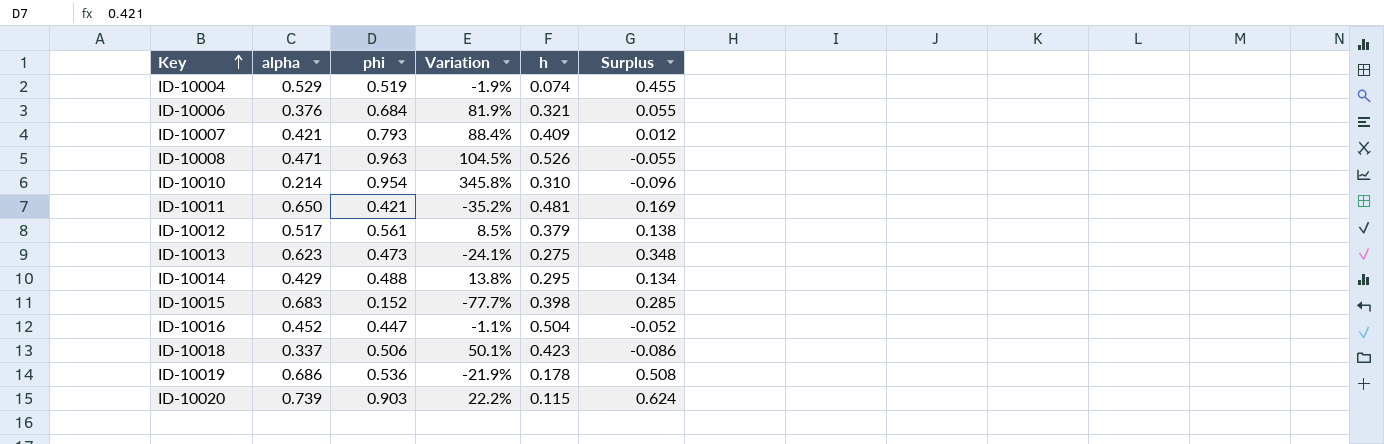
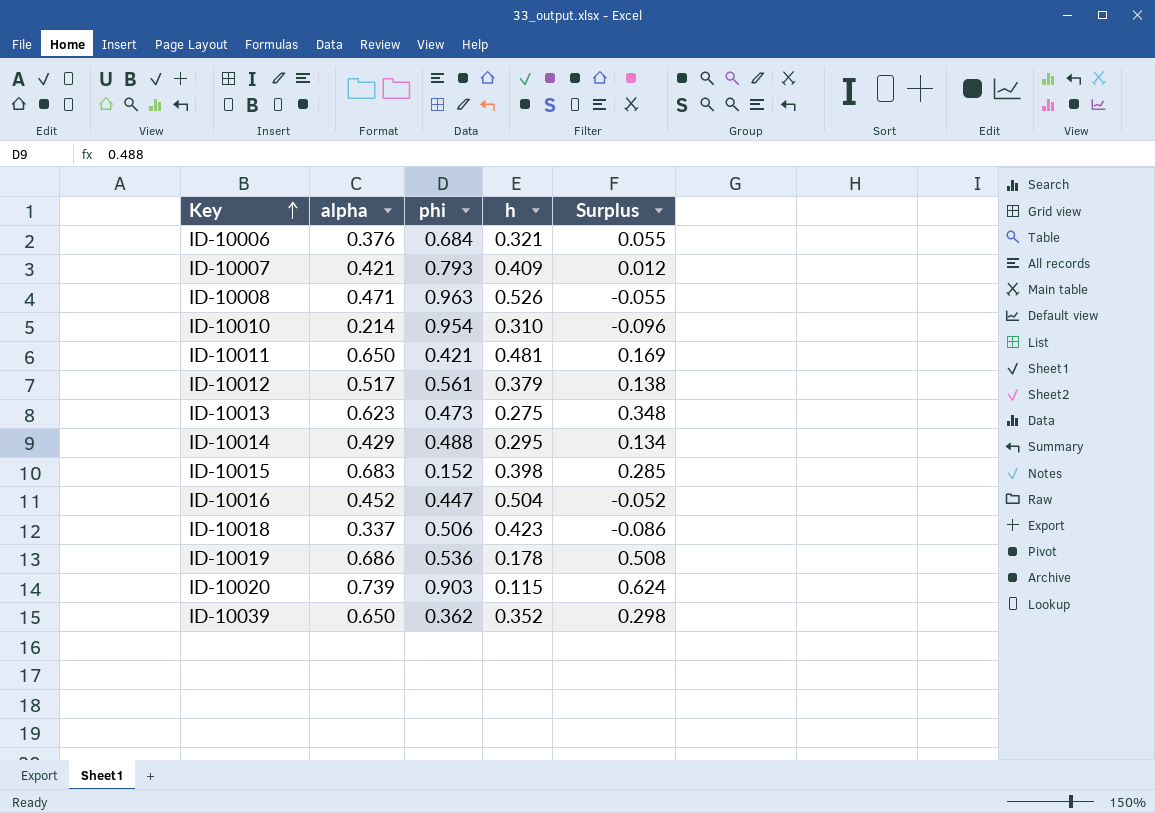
column Variation | formula: ([phi] - [alpha]) / [alpha] -> none
row ID-10004: 0.529 | 0.519 | -1.9% | 0.074 | 0.455 -> none
row ID-10039: none -> 0.650 | 0.362 | 0.352 | 0.298

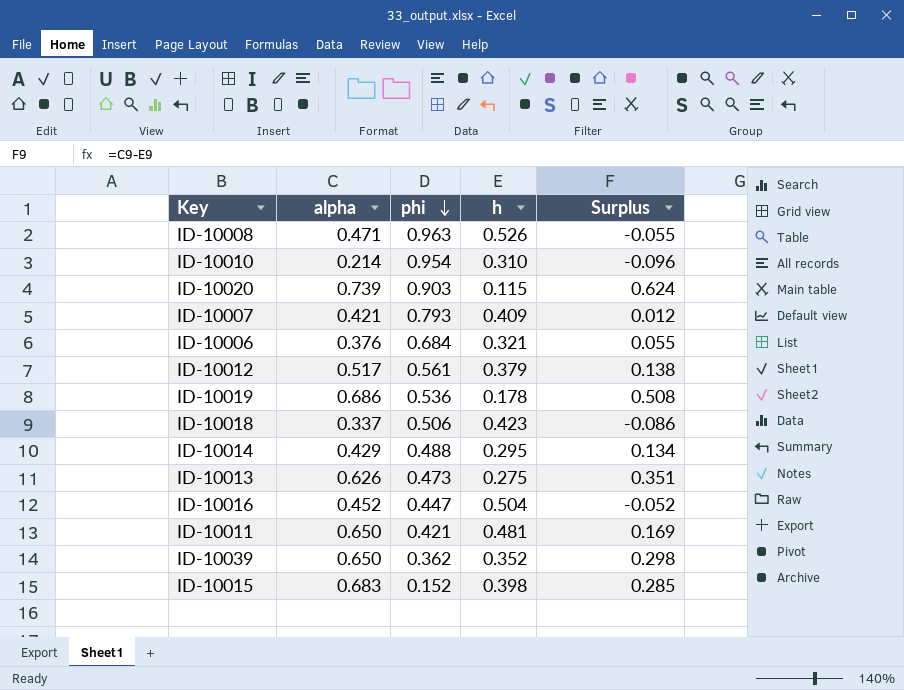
row order: Key ascending -> phi descending
ID-10013 | alpha: 0.623 -> 0.626
ID-10013 | Surplus: 0.348 -> 0.351

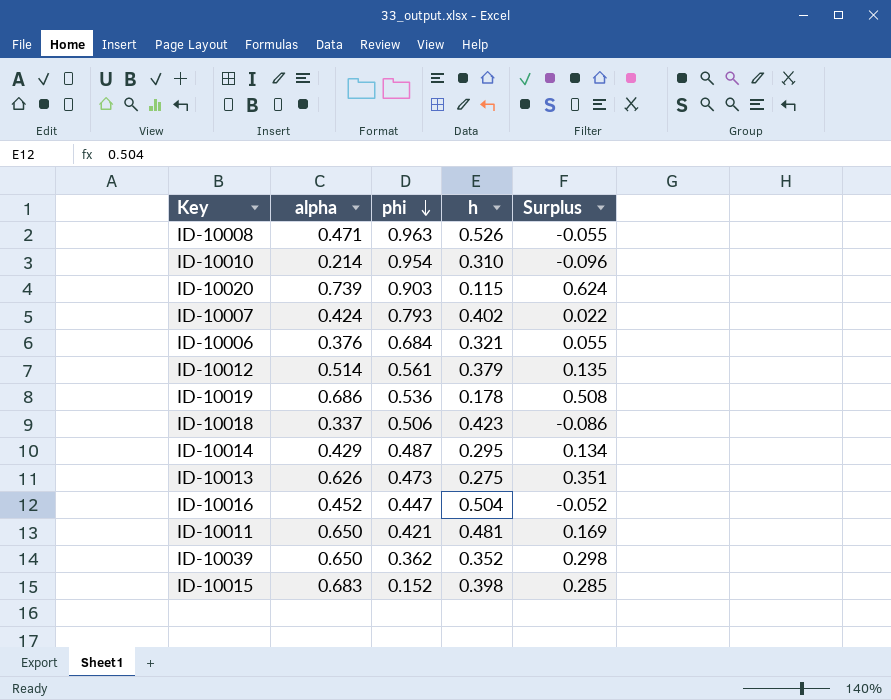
ID-10007 | alpha: 0.421 -> 0.424
ID-10007 | h: 0.409 -> 0.402
ID-10007 | Surplus: 0.012 -> 0.022
ID-10012 | alpha: 0.517 -> 0.514
ID-10012 | Surplus: 0.138 -> 0.135
ID-10014 | phi: 0.488 -> 0.487

